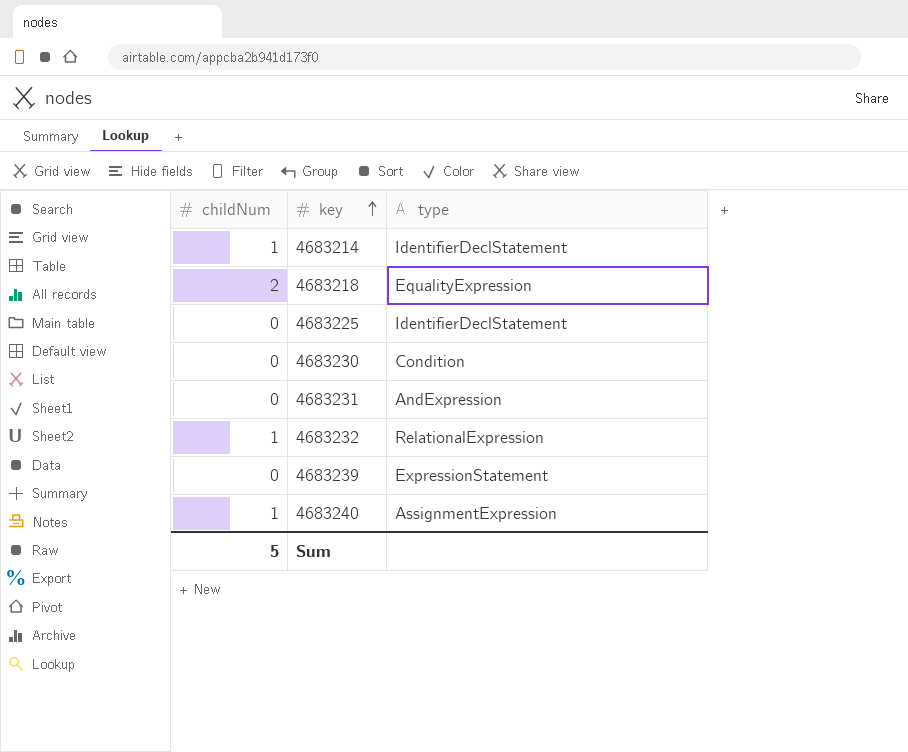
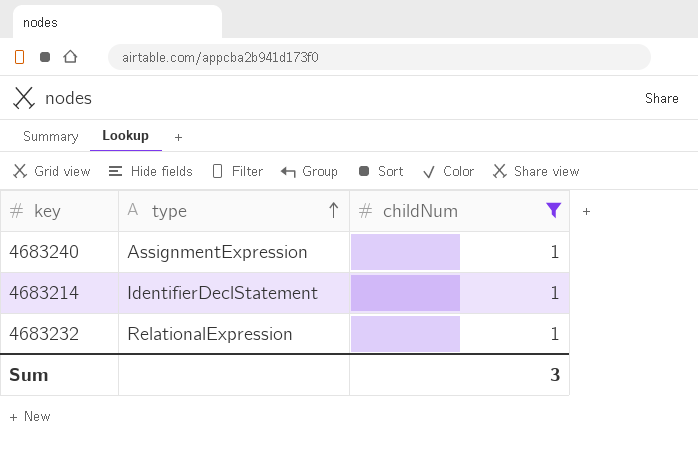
filter: none -> childNum = 1
row order: key ascending -> type ascending
column childNum | position: 1 -> 3
Sum | childNum: 5 -> 3

